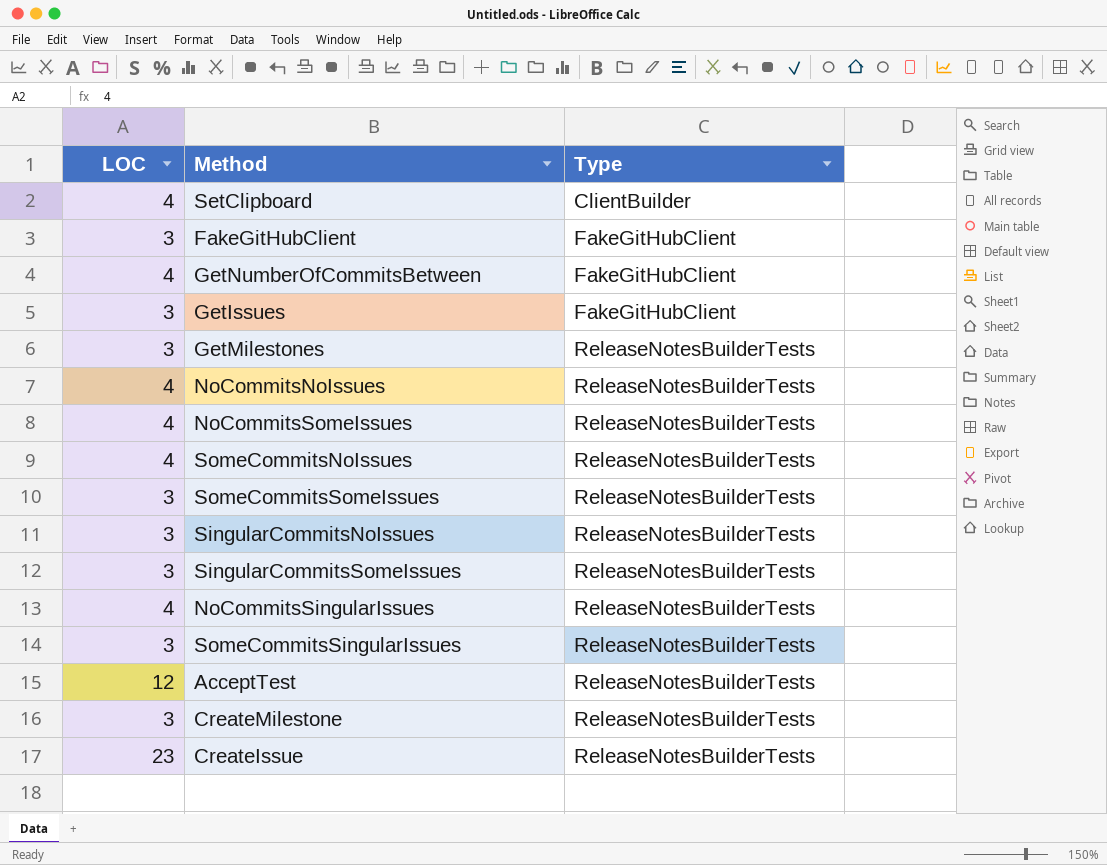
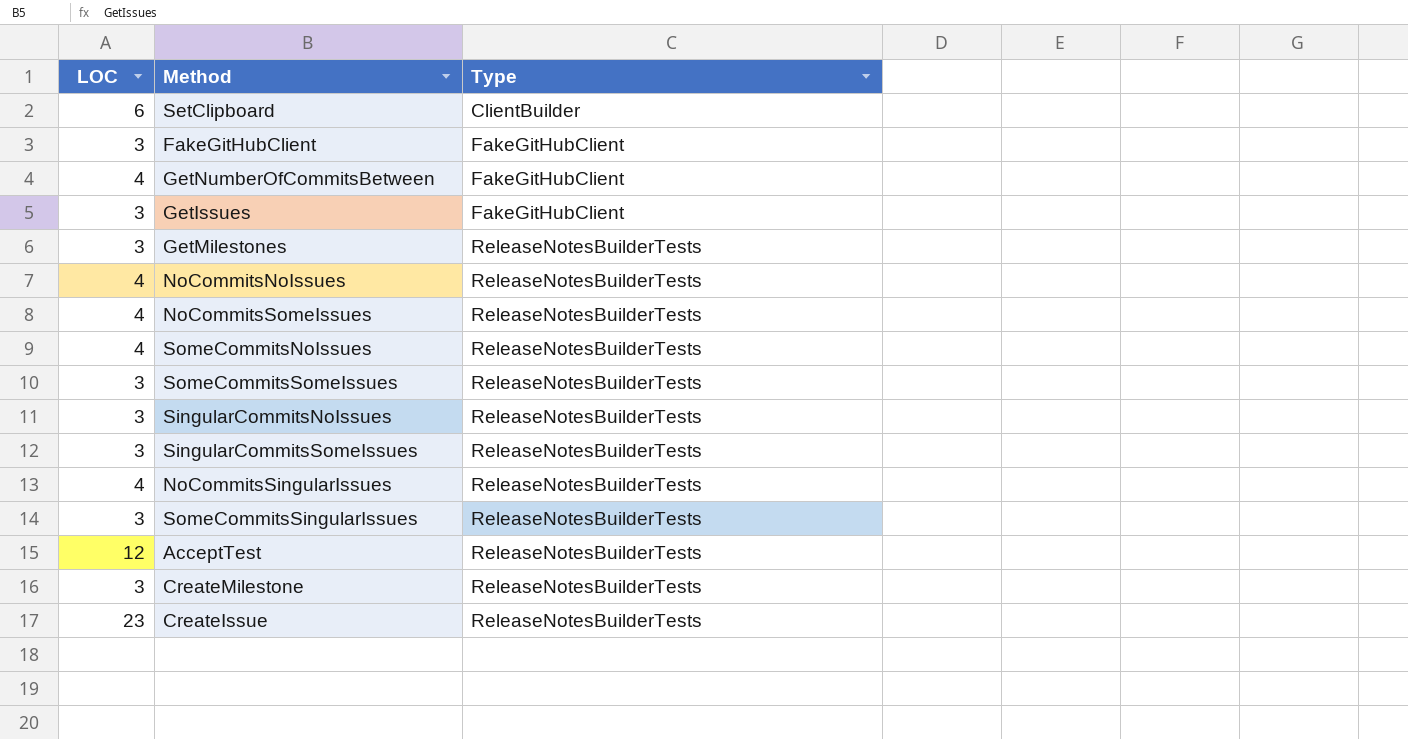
SetClipboard | LOC: 4 -> 6

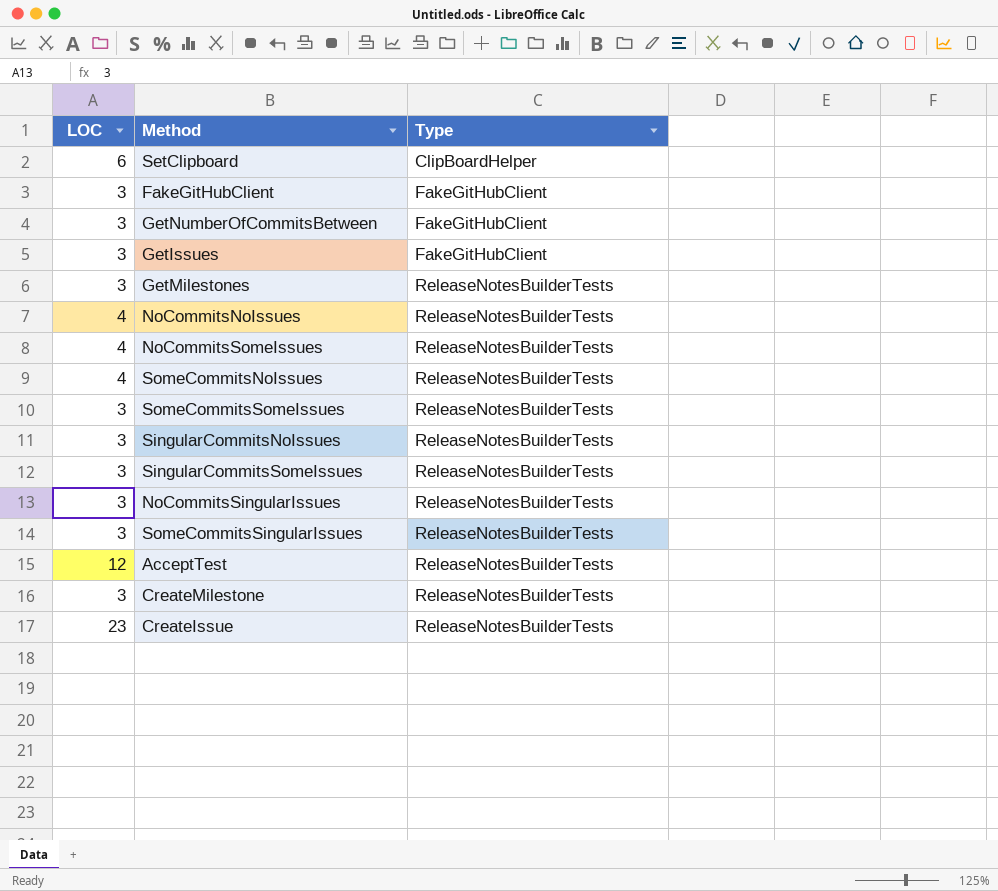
SetClipboard | Type: ClientBuilder -> ClipBoardHelper
GetNumberOfCommitsBetween | LOC: 4 -> 3
NoCommitsSingularIssues | LOC: 4 -> 3

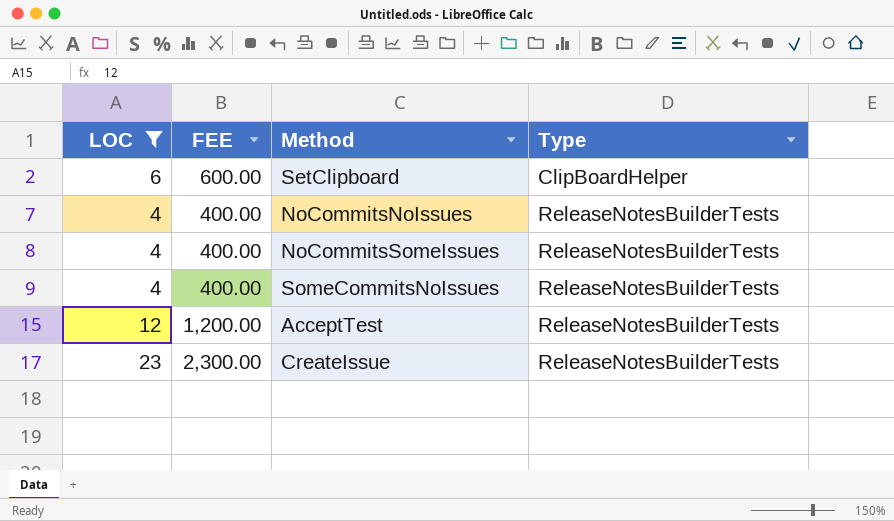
filter: none -> LOC != 3
column FEE | formula: none -> [LOC] * 100

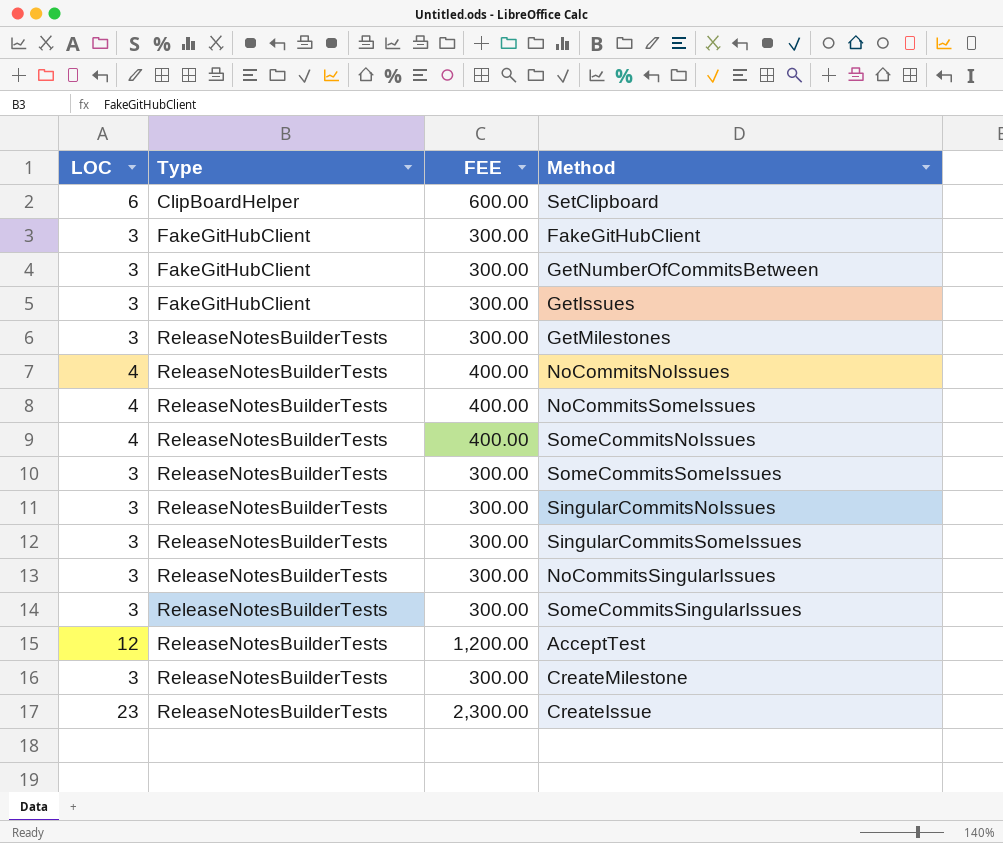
filter: LOC != 3 -> none
column Type | position: 4 -> 2

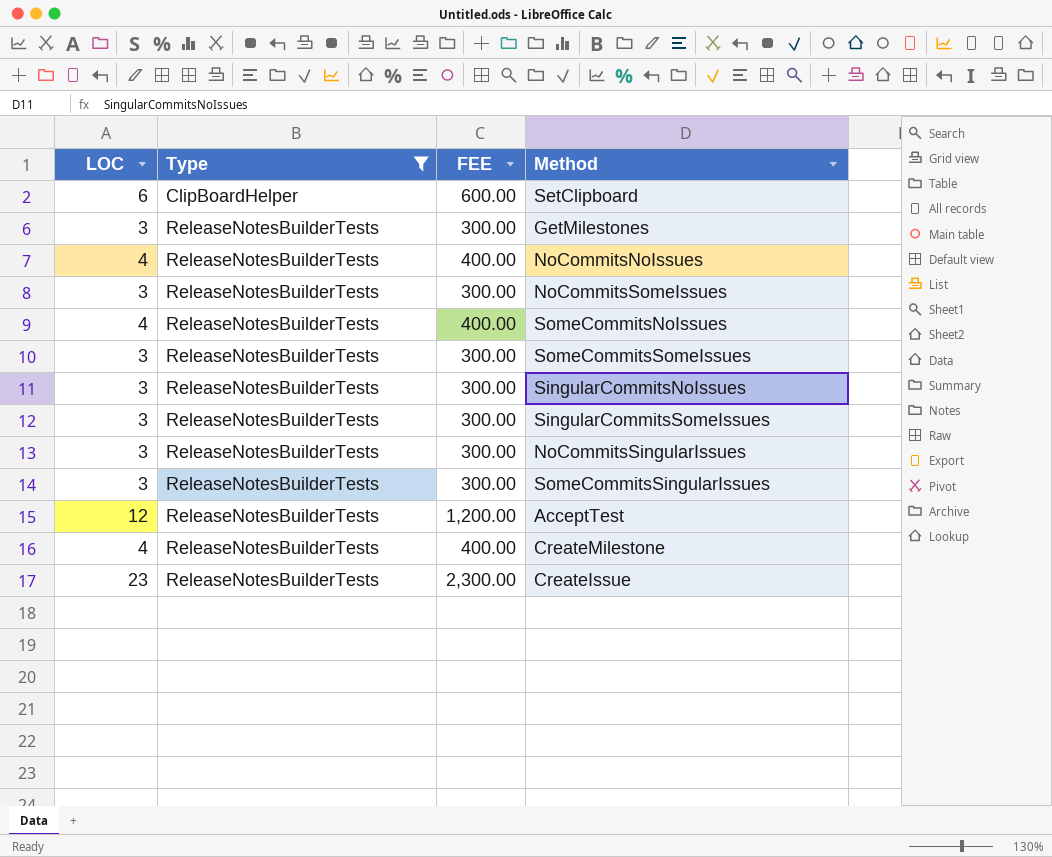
filter: none -> Type != FakeGitHubClient
NoCommitsSomeIssues | LOC: 4 -> 3
NoCommitsSomeIssues | FEE: 400.00 -> 300.00
CreateMilestone | LOC: 3 -> 4
CreateMilestone | FEE: 300.00 -> 400.00

